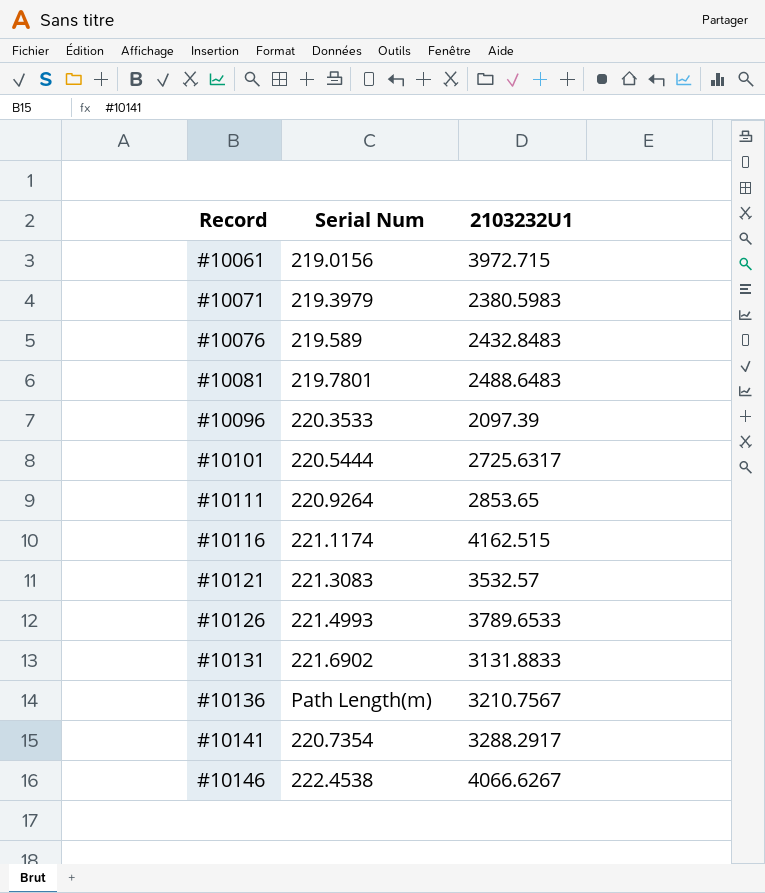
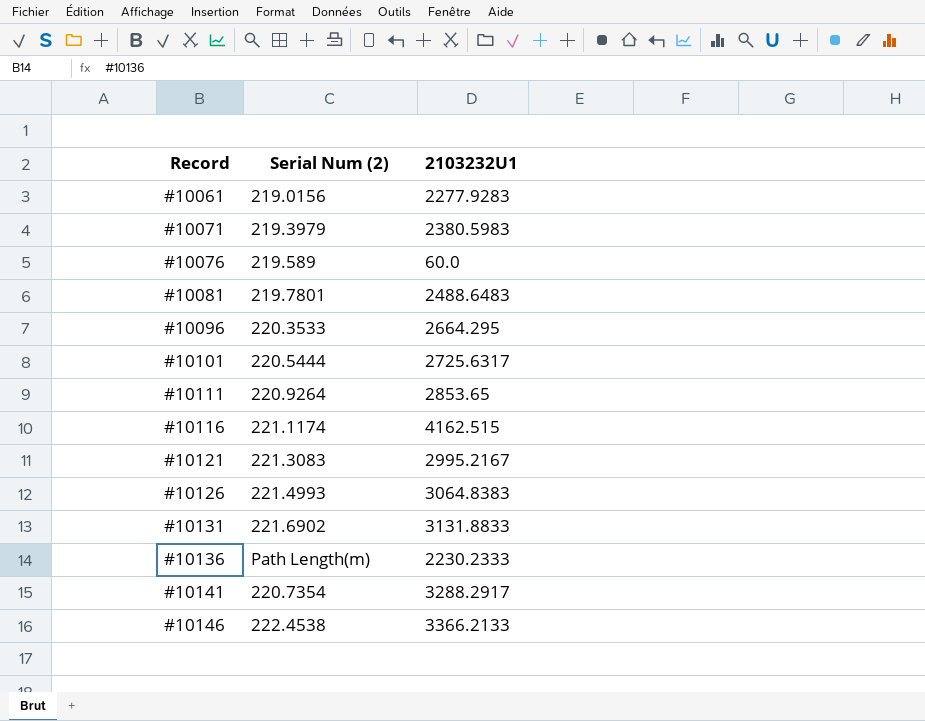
column name: Serial Num -> Serial Num (2)
#10061 | 2103232U1: 3972.715 -> 2277.9283
#10076 | 2103232U1: 2432.8483 -> 60.0
#10096 | 2103232U1: 2097.39 -> 2664.295
#10121 | 2103232U1: 3532.57 -> 2995.2167
#10126 | 2103232U1: 3789.6533 -> 3064.8383
#10136 | 2103232U1: 3210.7567 -> 2230.2333
#10146 | 2103232U1: 4066.6267 -> 3366.2133

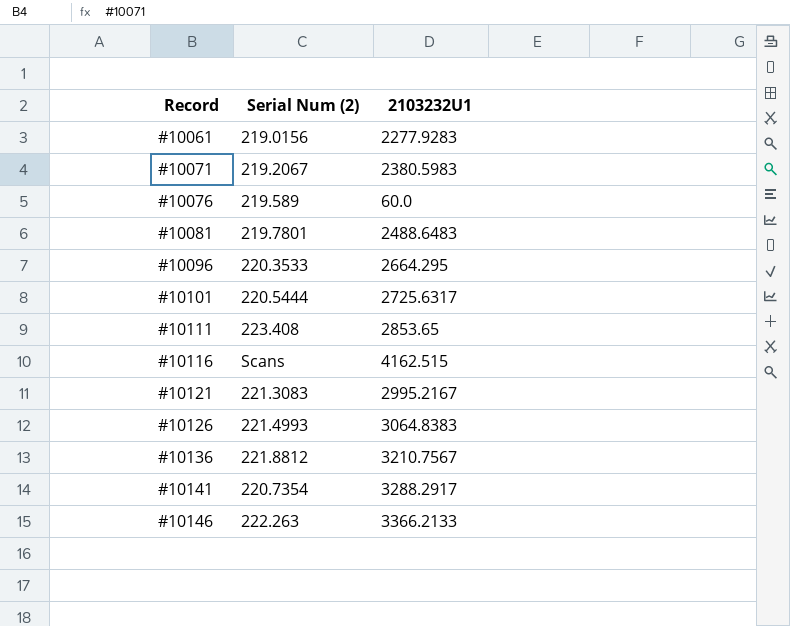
row #10131: 221.6902 | 3131.8833 -> none
#10071 | Serial Num (2): 219.3979 -> 219.2067
#10111 | Serial Num (2): 220.9264 -> 223.408
#10116 | Serial Num (2): 221.1174 -> Scans
#10136 | Serial Num (2): Path Length(m) -> 221.8812
#10136 | 2103232U1: 2230.2333 -> 3210.7567
#10146 | Serial Num (2): 222.4538 -> 222.263

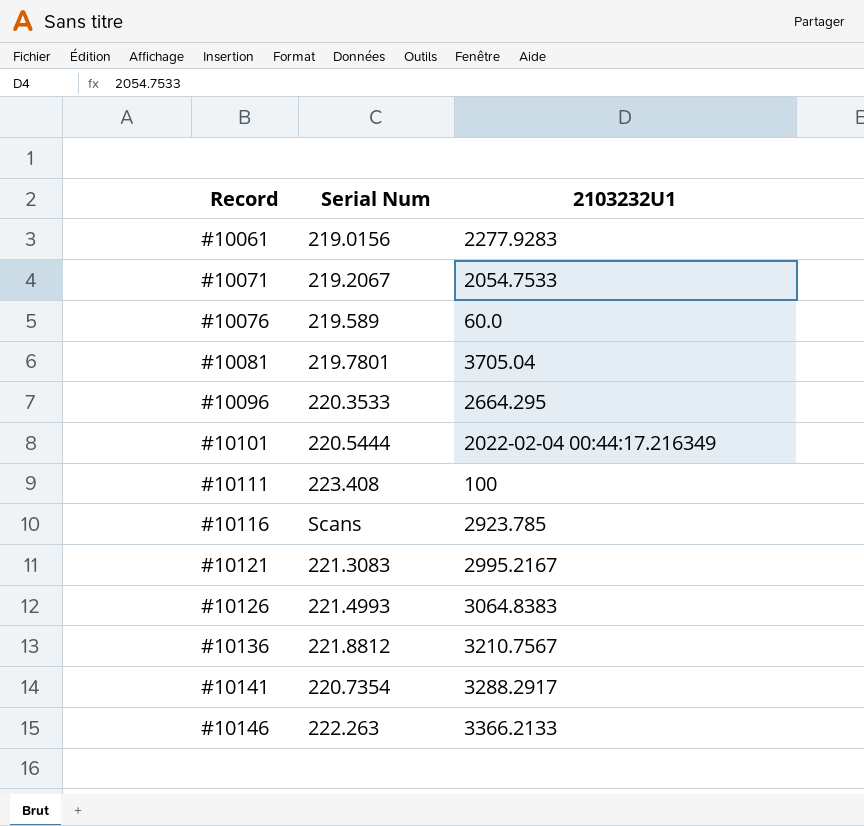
column name: Serial Num (2) -> Serial Num
#10071 | 2103232U1: 2380.5983 -> 2054.7533
#10081 | 2103232U1: 2488.6483 -> 3705.04
#10101 | 2103232U1: 2725.6317 -> 2022-02-04 00:44:17.216349
#10111 | 2103232U1: 2853.65 -> 100
#10116 | 2103232U1: 4162.515 -> 2923.785

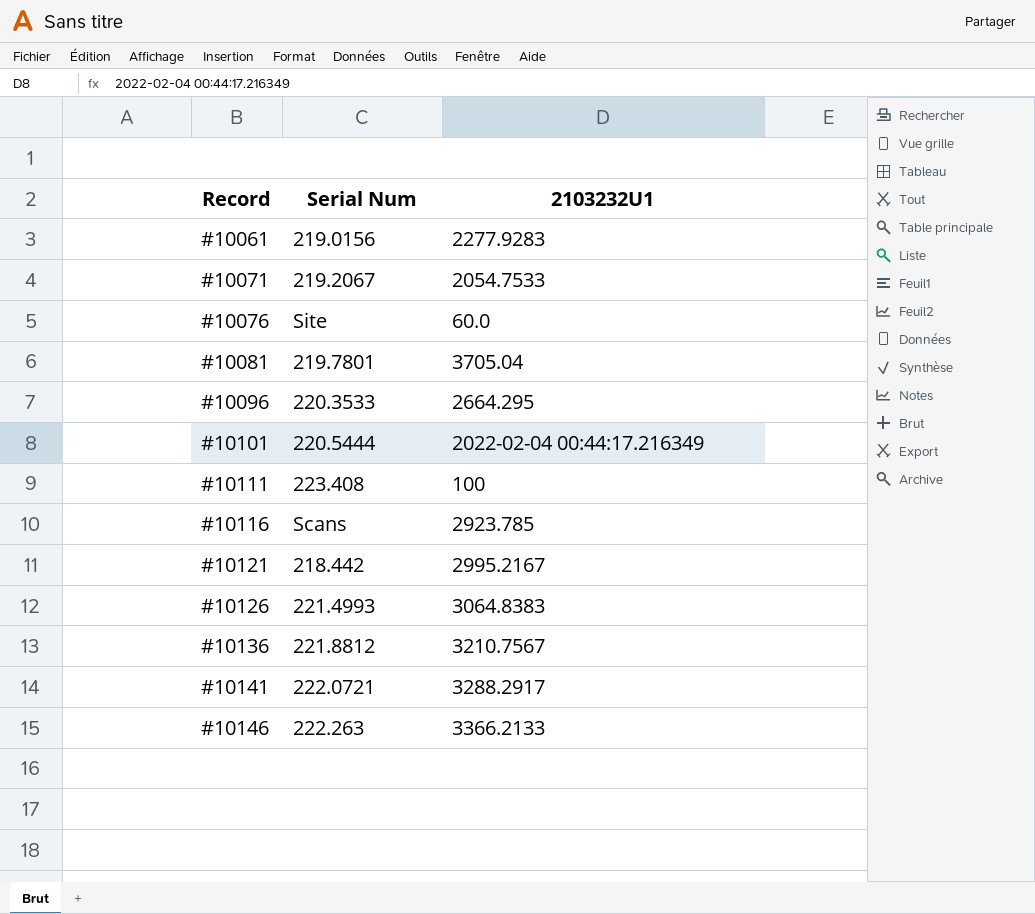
#10076 | Serial Num: 219.589 -> Site
#10121 | Serial Num: 221.3083 -> 218.442
#10141 | Serial Num: 220.7354 -> 222.0721

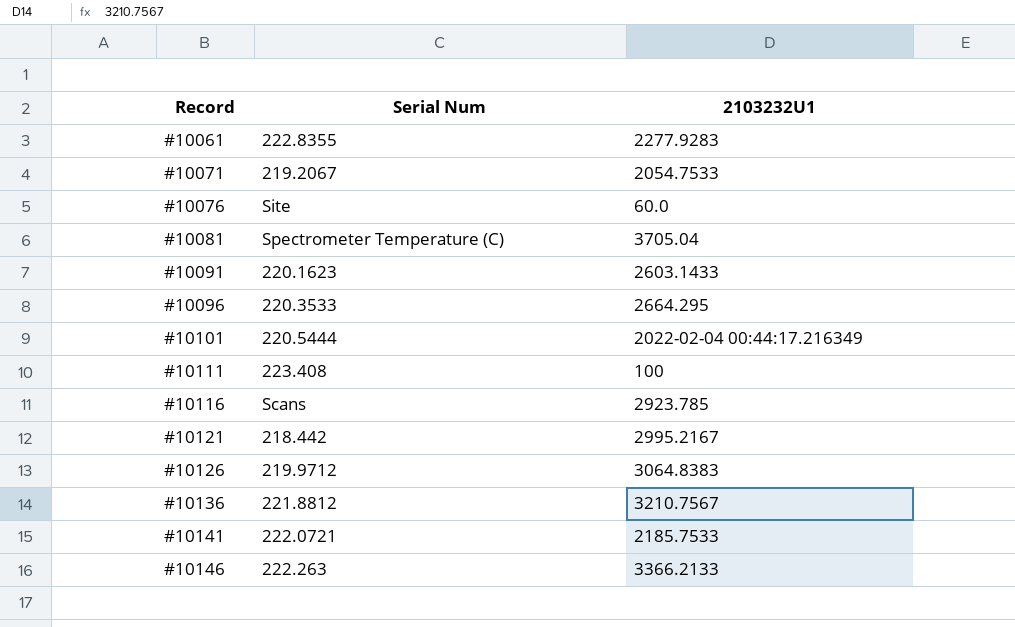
#10061 | Serial Num: 219.0156 -> 222.8355
#10081 | Serial Num: 219.7801 -> Spectrometer Temperature (C)
row #10091: none -> 220.1623 | 2603.1433
#10126 | Serial Num: 221.4993 -> 219.9712
#10141 | 2103232U1: 3288.2917 -> 2185.7533

